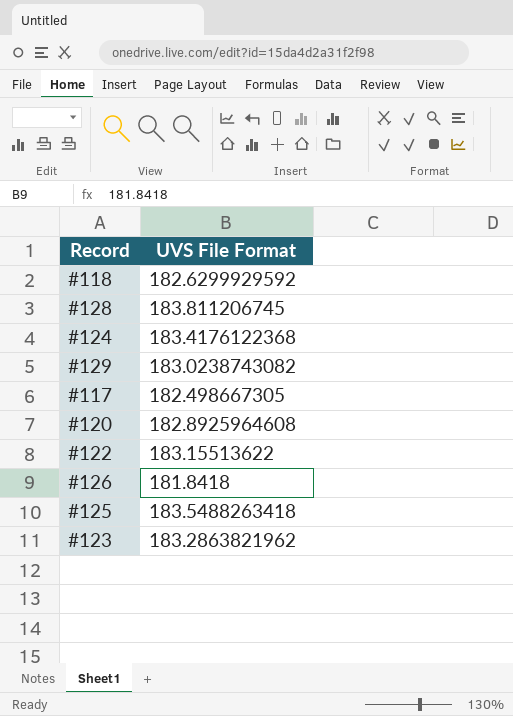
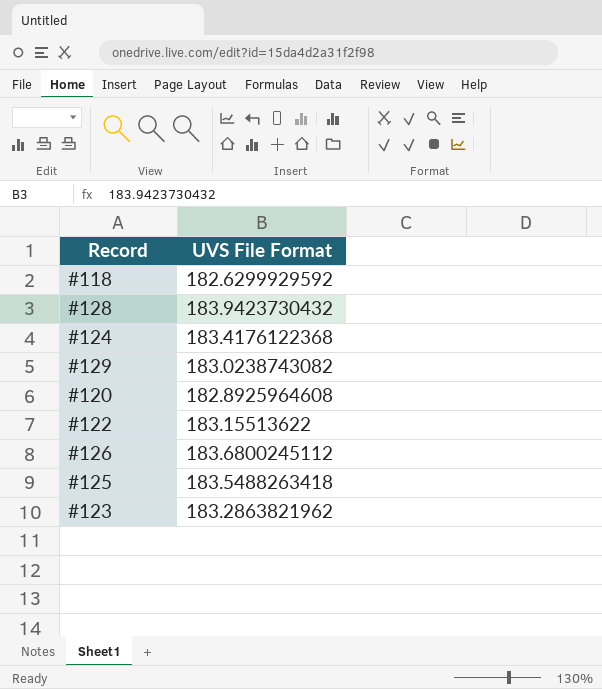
row #117: 182.498667305 -> none
#128 | UVS File Format: 183.811206745 -> 183.9423730432
#126 | UVS File Format: 181.8418 -> 183.6800245112

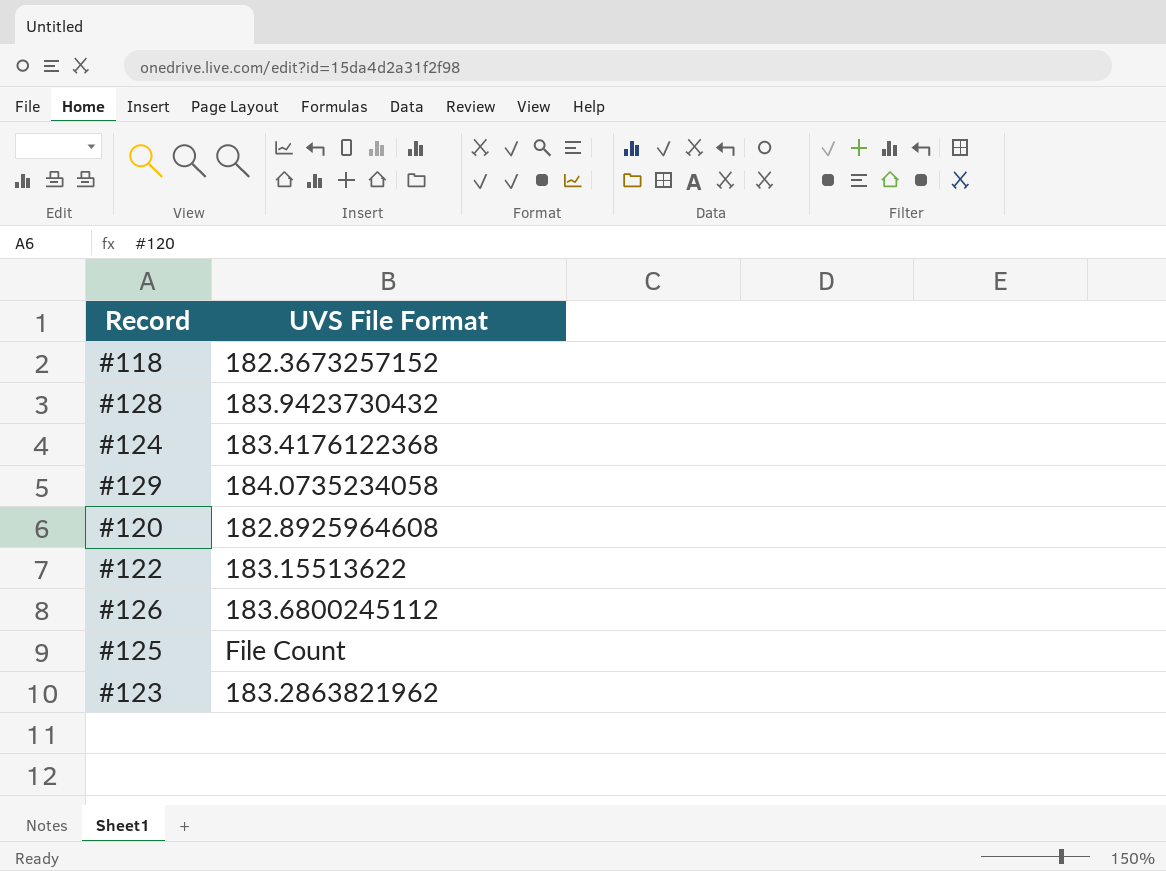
#118 | UVS File Format: 182.6299929592 -> 182.3673257152
#129 | UVS File Format: 183.0238743082 -> 184.0735234058
#125 | UVS File Format: 183.5488263418 -> File Count

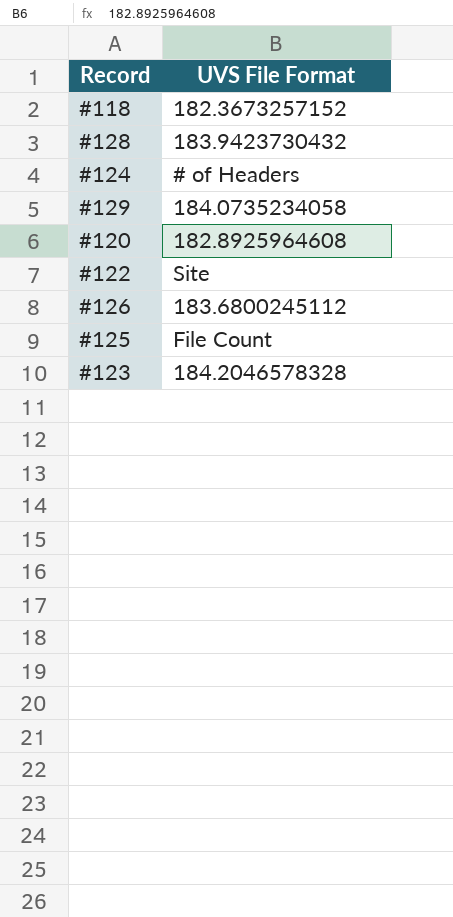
#124 | UVS File Format: 183.4176122368 -> # of Headers
#122 | UVS File Format: 183.15513622 -> Site
#123 | UVS File Format: 183.2863821962 -> 184.2046578328

